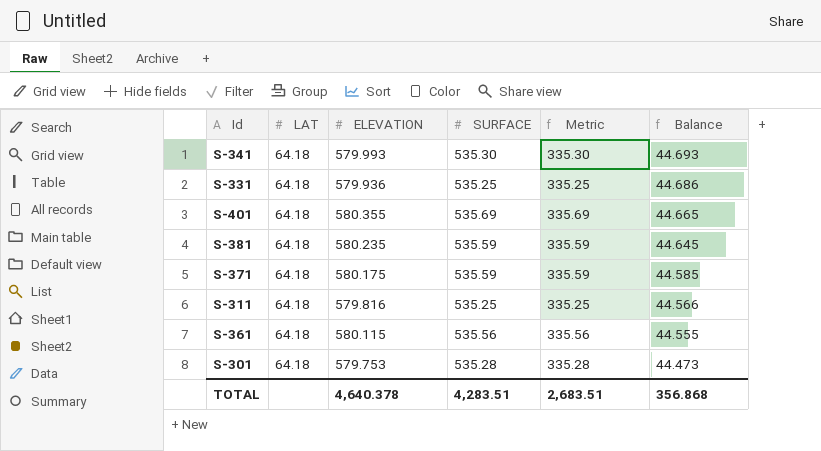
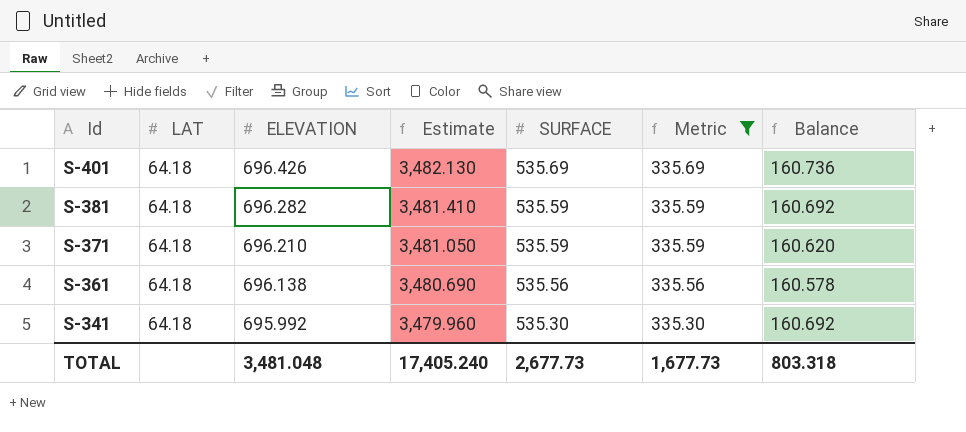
filter: none -> Metric >= 335.30
row order: Balance descending -> Id descending
column Estimate | formula: none -> [ELEVATION] * 5
S-401 | ELEVATION: 580.355 -> 696.426
S-401 | Balance: 44.665 -> 160.736
S-381 | ELEVATION: 580.235 -> 696.282
S-381 | Balance: 44.645 -> 160.692
S-371 | ELEVATION: 580.175 -> 696.210
S-371 | Balance: 44.585 -> 160.620
S-361 | ELEVATION: 580.115 -> 696.138
S-361 | Balance: 44.555 -> 160.578
S-341 | ELEVATION: 579.993 -> 695.992
S-341 | Balance: 44.693 -> 160.692
TOTAL | ELEVATION: 4,640.378 -> 3,481.048
TOTAL | SURFACE: 4,283.51 -> 2,677.73
TOTAL | Metric: 2,683.51 -> 1,677.73
TOTAL | Balance: 356.868 -> 803.318

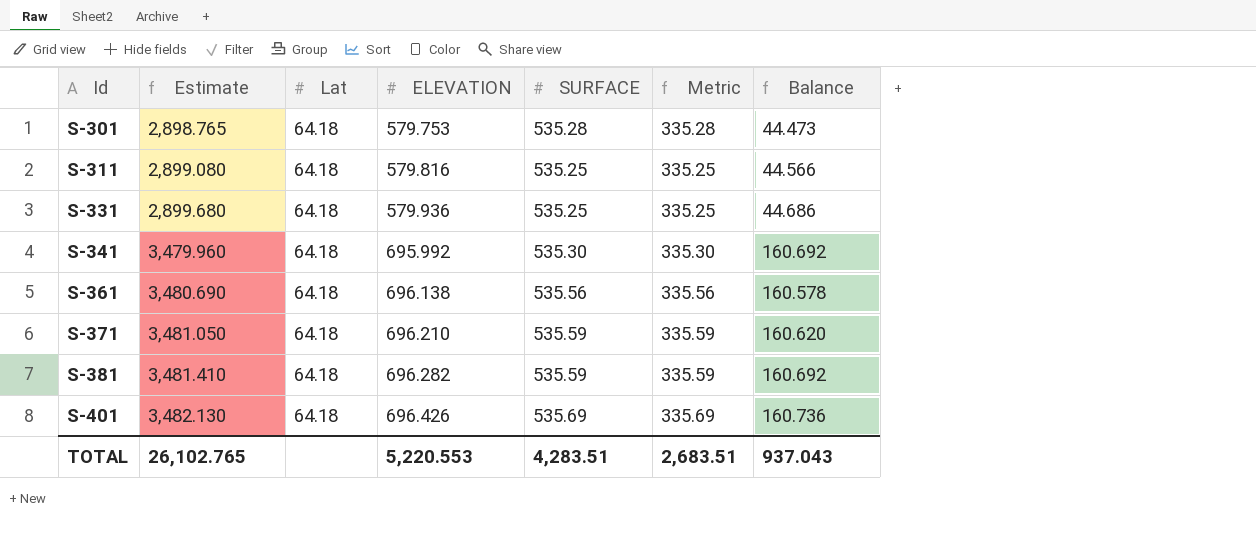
filter: Metric >= 335.30 -> none
row order: Id descending -> Id ascending
column Estimate | position: 4 -> 2
column name: LAT -> Lat
TOTAL | Estimate: 17,405.240 -> 26,102.765
TOTAL | ELEVATION: 3,481.048 -> 5,220.553
TOTAL | SURFACE: 2,677.73 -> 4,283.51
TOTAL | Metric: 1,677.73 -> 2,683.51
TOTAL | Balance: 803.318 -> 937.043

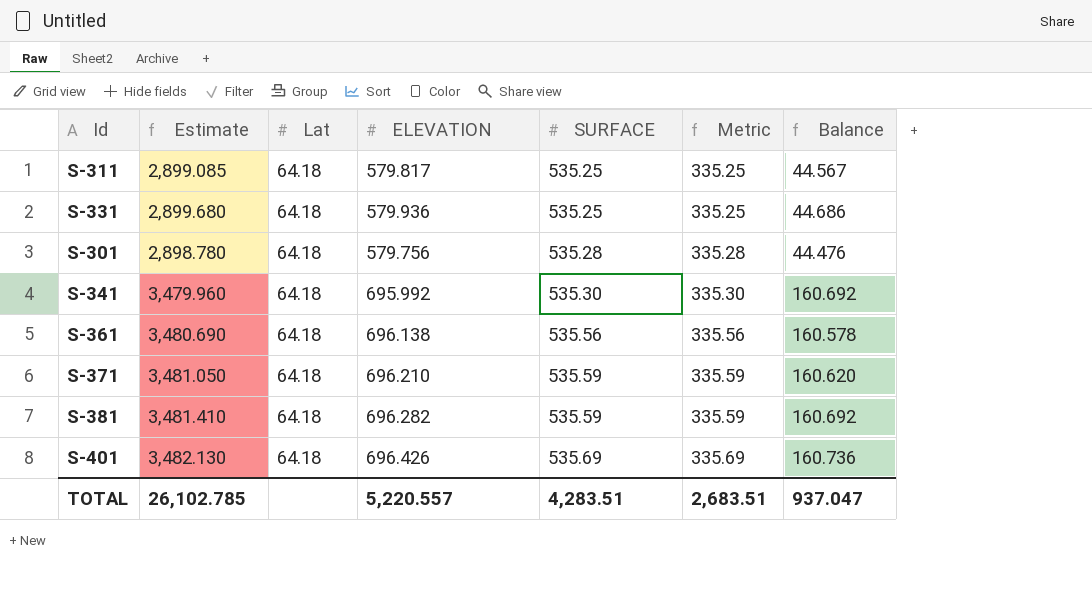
row order: Id ascending -> SURFACE ascending
S-311 | Estimate: 2,899.080 -> 2,899.085
S-311 | ELEVATION: 579.816 -> 579.817
S-311 | Balance: 44.566 -> 44.567
S-301 | Estimate: 2,898.765 -> 2,898.780
S-301 | ELEVATION: 579.753 -> 579.756
S-301 | Balance: 44.473 -> 44.476
TOTAL | Estimate: 26,102.765 -> 26,102.785
TOTAL | ELEVATION: 5,220.553 -> 5,220.557
TOTAL | Balance: 937.043 -> 937.047

